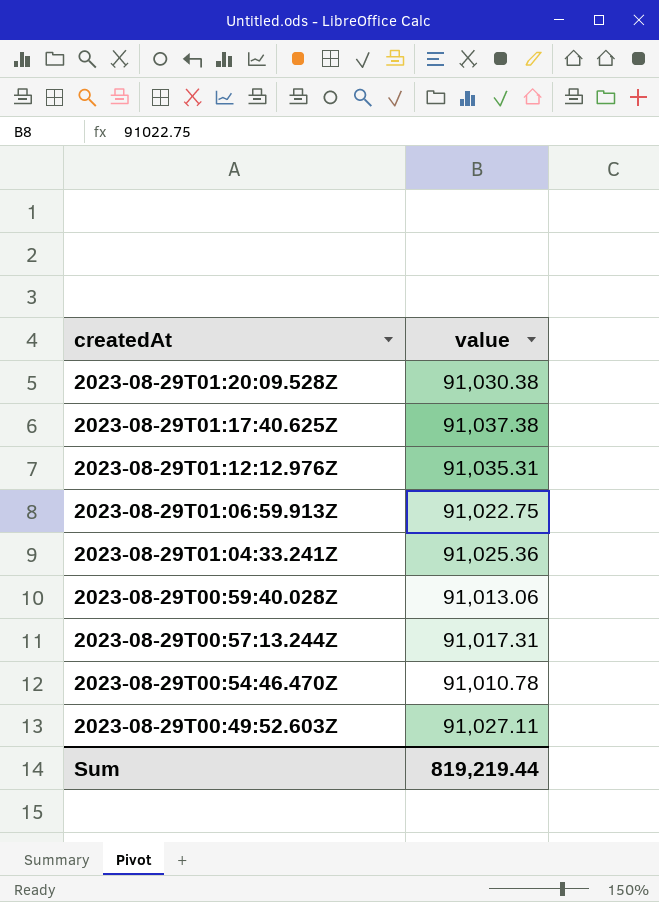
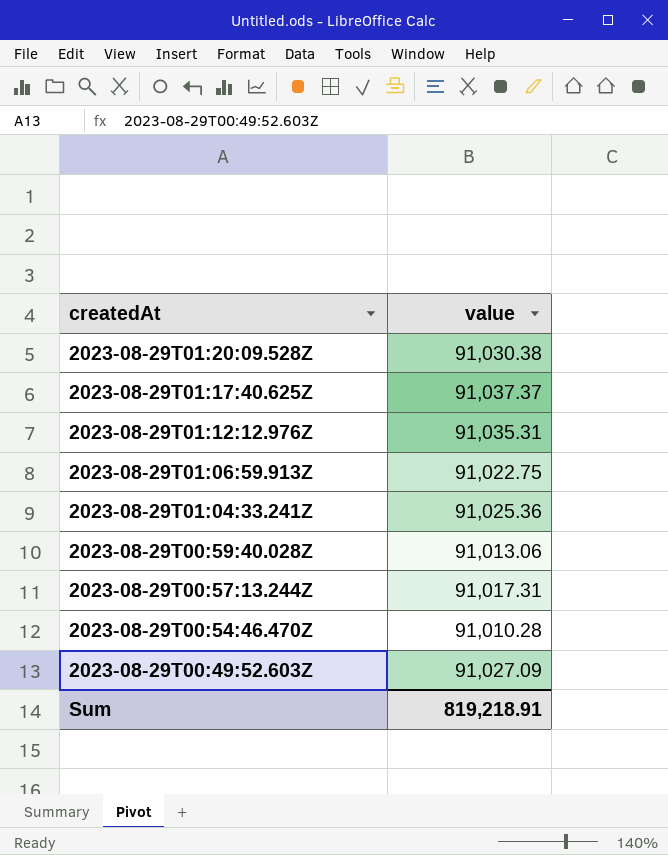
2023-08-29T01:17:40.625Z | value: 91,037.38 -> 91,037.37
2023-08-29T00:54:46.470Z | value: 91,010.78 -> 91,010.28
2023-08-29T00:49:52.603Z | value: 91,027.11 -> 91,027.09
Sum | value: 819,219.44 -> 819,218.91

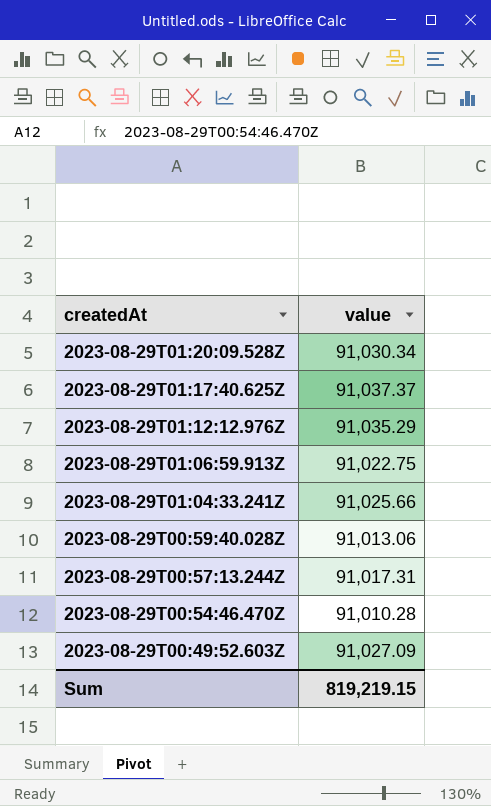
2023-08-29T01:20:09.528Z | value: 91,030.38 -> 91,030.34
2023-08-29T01:12:12.976Z | value: 91,035.31 -> 91,035.29
2023-08-29T01:04:33.241Z | value: 91,025.36 -> 91,025.66
Sum | value: 819,218.91 -> 819,219.15

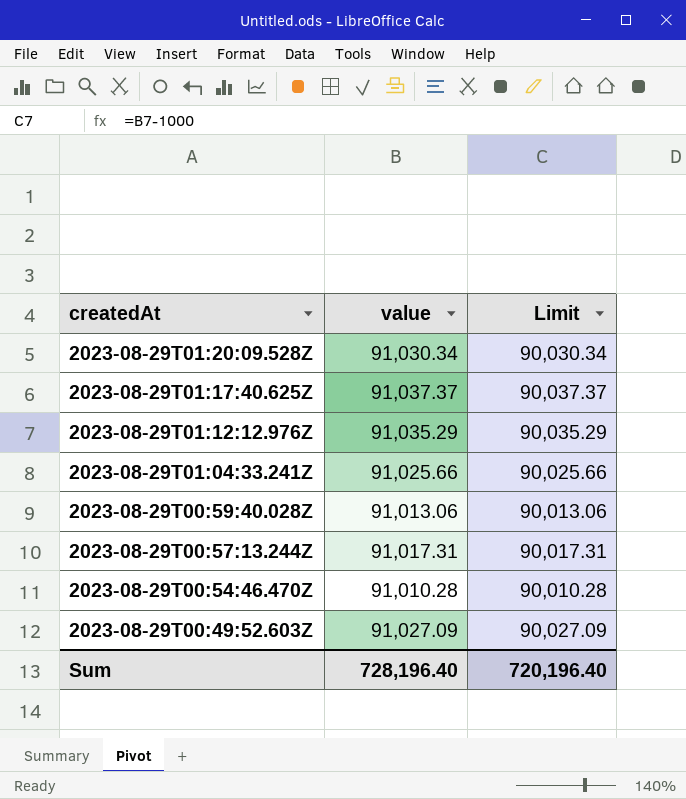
column Limit | formula: none -> [value] - 1000
row 2023-08-29T01:06:59.913Z: 91,022.75 -> none
Sum | value: 819,219.15 -> 728,196.40

